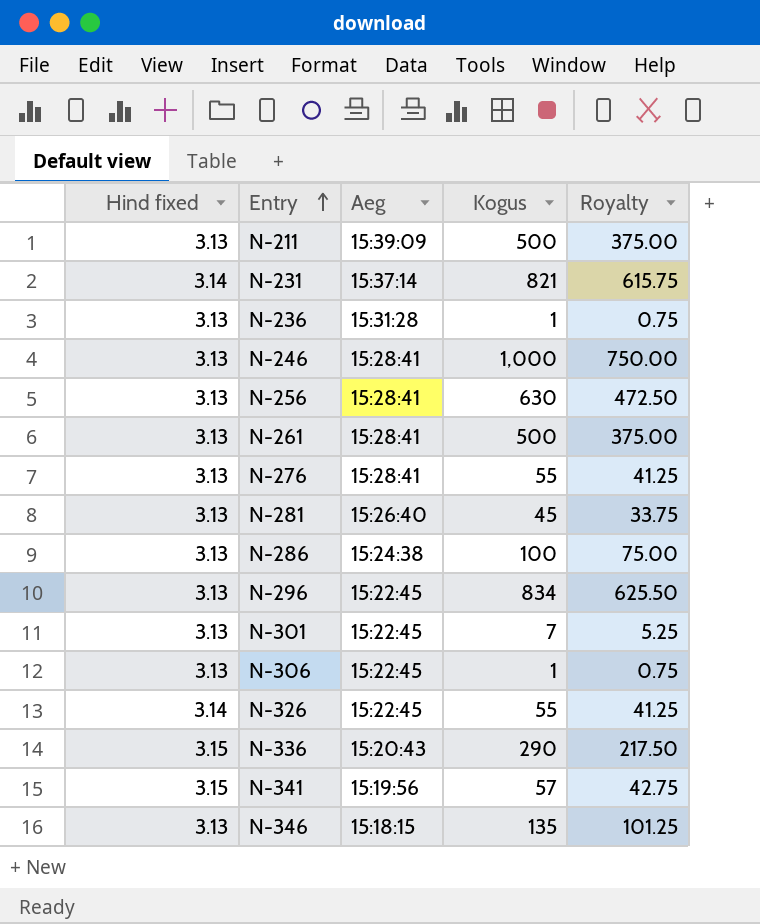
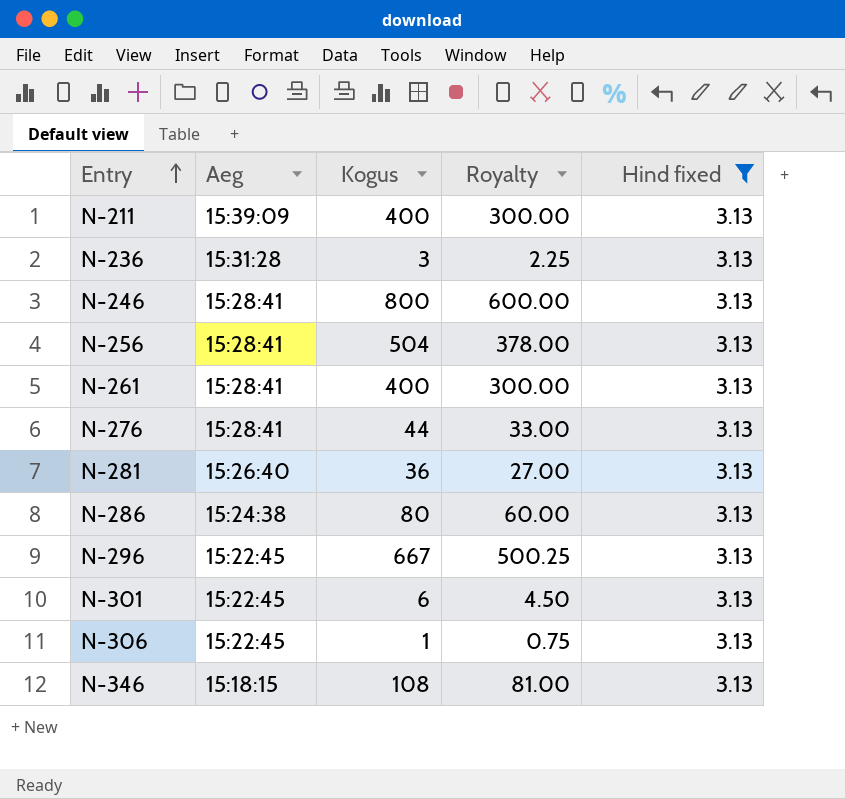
filter: none -> Hind fixed = 3.13
column Hind fixed | position: 1 -> 5
N-211 | Kogus: 500 -> 400
N-211 | Royalty: 375.00 -> 300.00
N-236 | Kogus: 1 -> 3
N-236 | Royalty: 0.75 -> 2.25
N-246 | Kogus: 1,000 -> 800
N-246 | Royalty: 750.00 -> 600.00
N-256 | Kogus: 630 -> 504
N-256 | Royalty: 472.50 -> 378.00
N-261 | Kogus: 500 -> 400
N-261 | Royalty: 375.00 -> 300.00
N-276 | Kogus: 55 -> 44
N-276 | Royalty: 41.25 -> 33.00
N-281 | Kogus: 45 -> 36
N-281 | Royalty: 33.75 -> 27.00
N-286 | Kogus: 100 -> 80
N-286 | Royalty: 75.00 -> 60.00
N-296 | Kogus: 834 -> 667
N-296 | Royalty: 625.50 -> 500.25
N-301 | Kogus: 7 -> 6
N-301 | Royalty: 5.25 -> 4.50
N-346 | Kogus: 135 -> 108
N-346 | Royalty: 101.25 -> 81.00

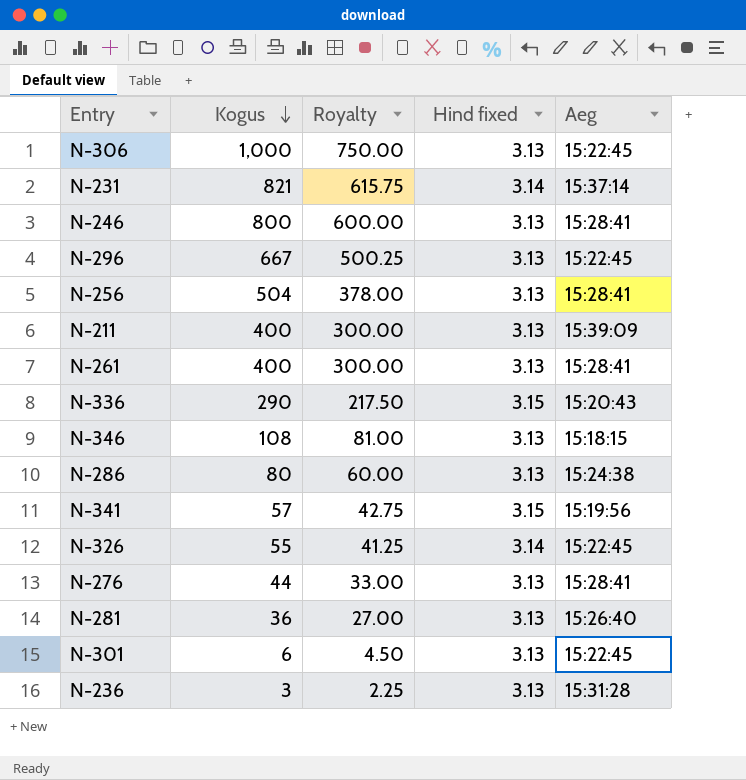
filter: Hind fixed = 3.13 -> none
row order: Entry ascending -> Kogus descending
column Aeg | position: 2 -> 5
N-306 | Kogus: 1 -> 1,000
N-306 | Royalty: 0.75 -> 750.00

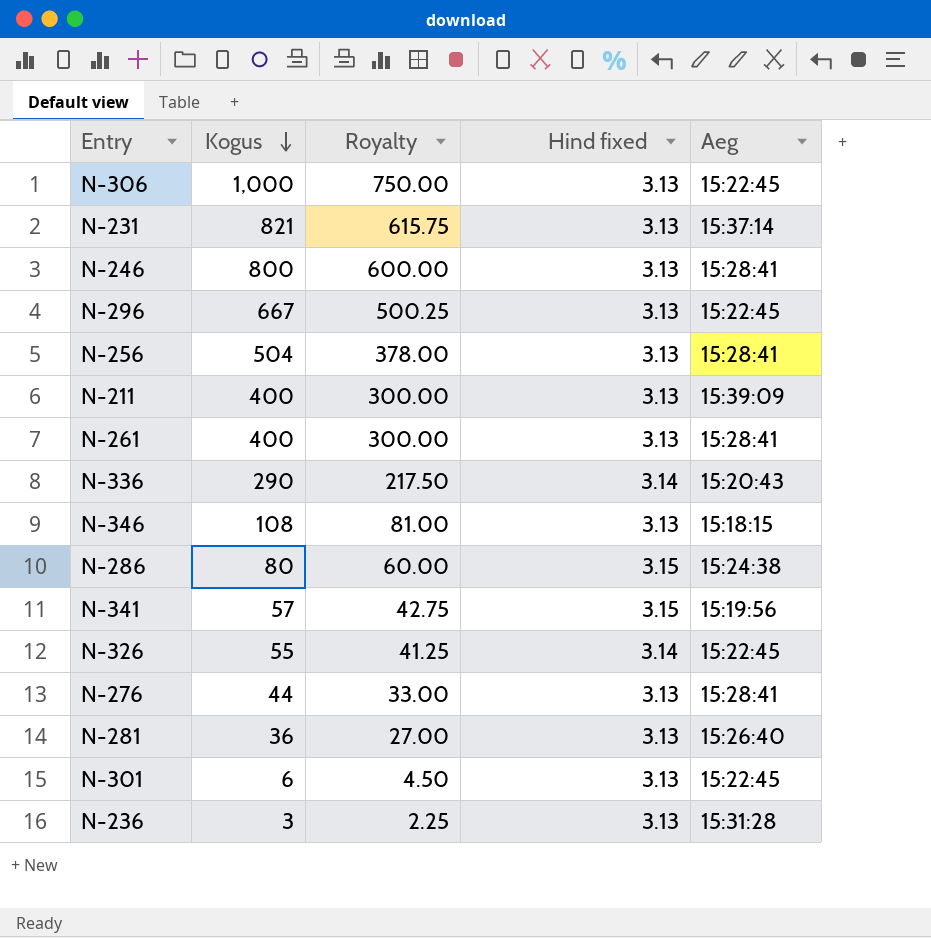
N-231 | Hind fixed: 3.14 -> 3.13
N-336 | Hind fixed: 3.15 -> 3.14
N-286 | Hind fixed: 3.13 -> 3.15

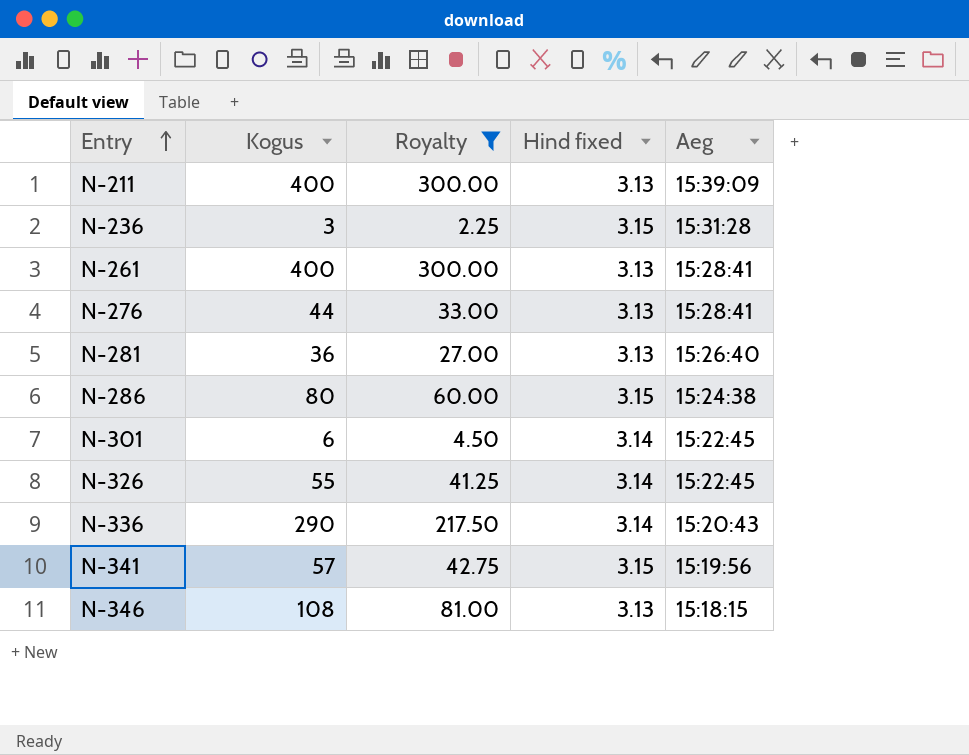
filter: none -> Royalty <= 300.00
row order: Kogus descending -> Entry ascending
N-236 | Hind fixed: 3.13 -> 3.15
N-301 | Hind fixed: 3.13 -> 3.14

